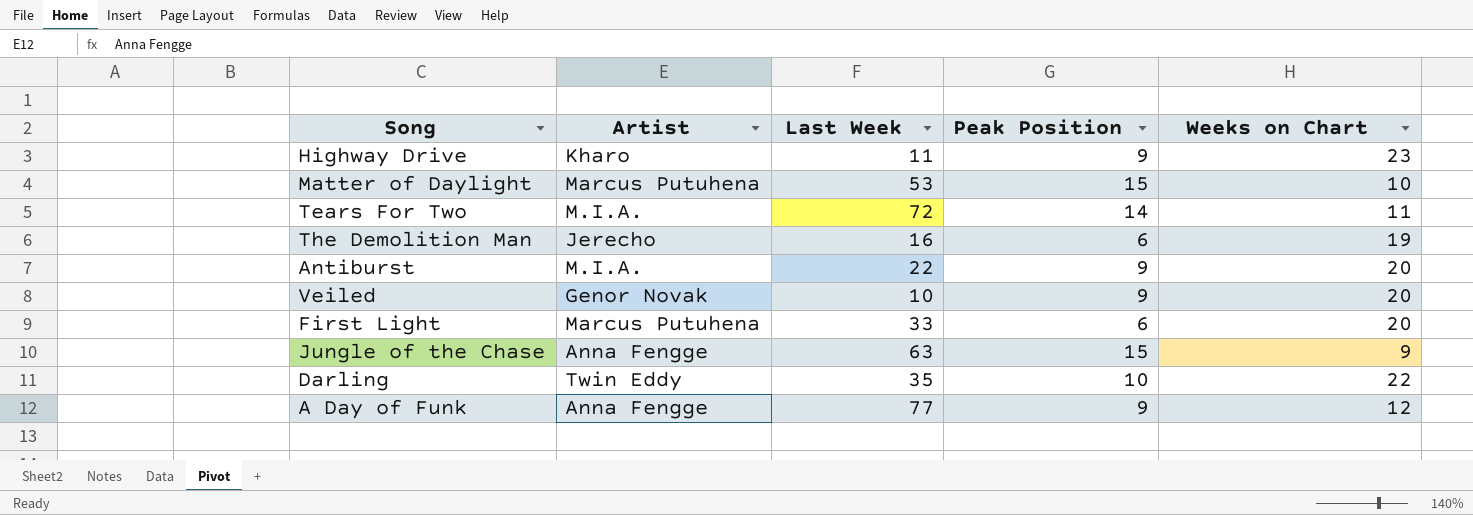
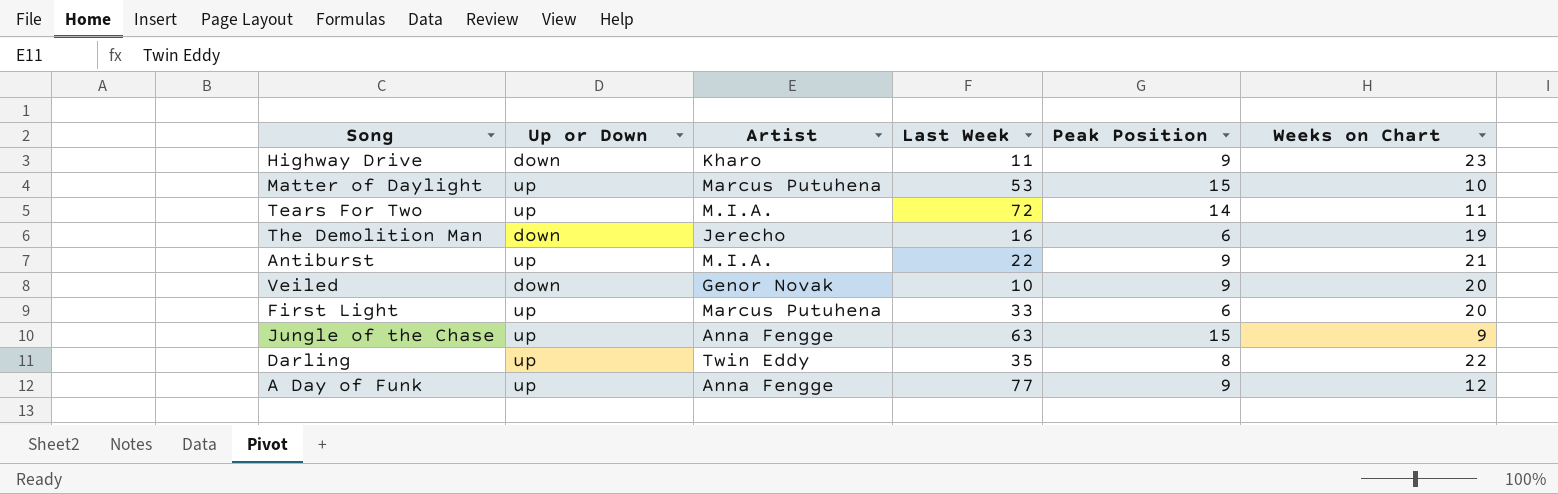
column Up or Down | position: none -> 2
Antiburst | Weeks on Chart: 20 -> 21
Darling | Peak Position: 10 -> 8

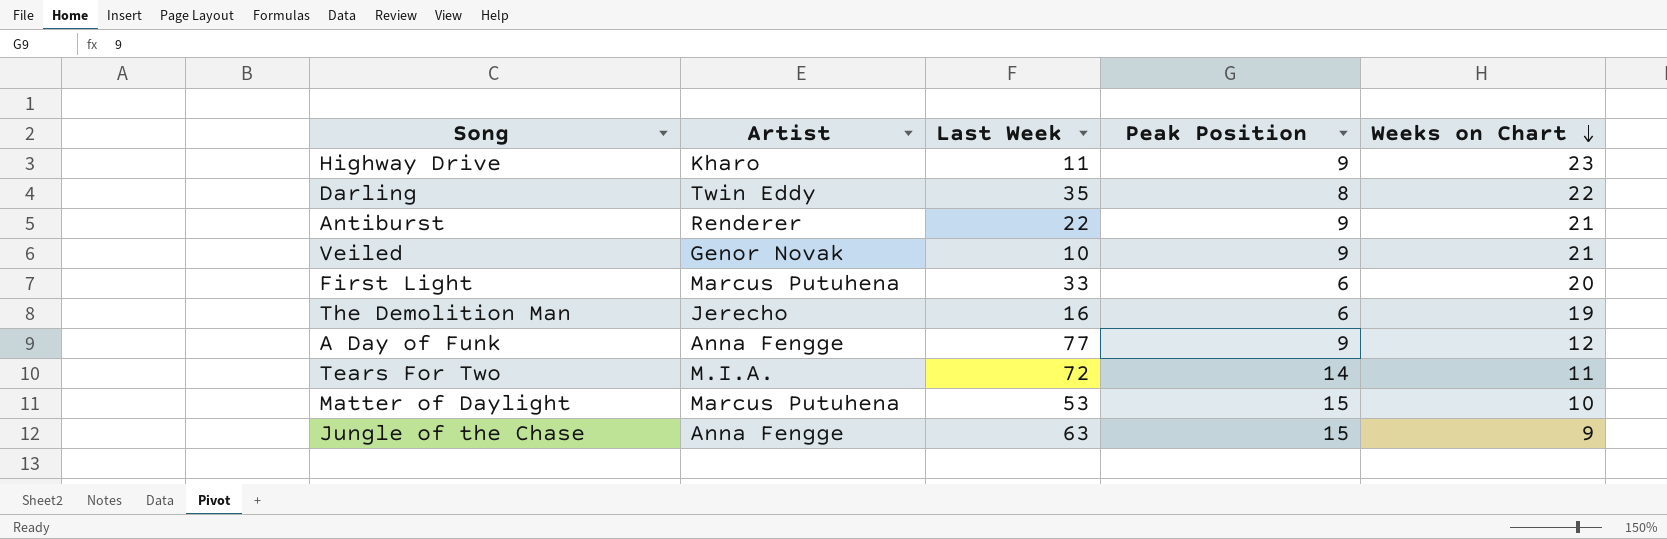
row order: none -> Weeks on Chart descending
column Up or Down | position: 2 -> none
Antiburst | Artist: M.I.A. -> Renderer
Veiled | Weeks on Chart: 20 -> 21

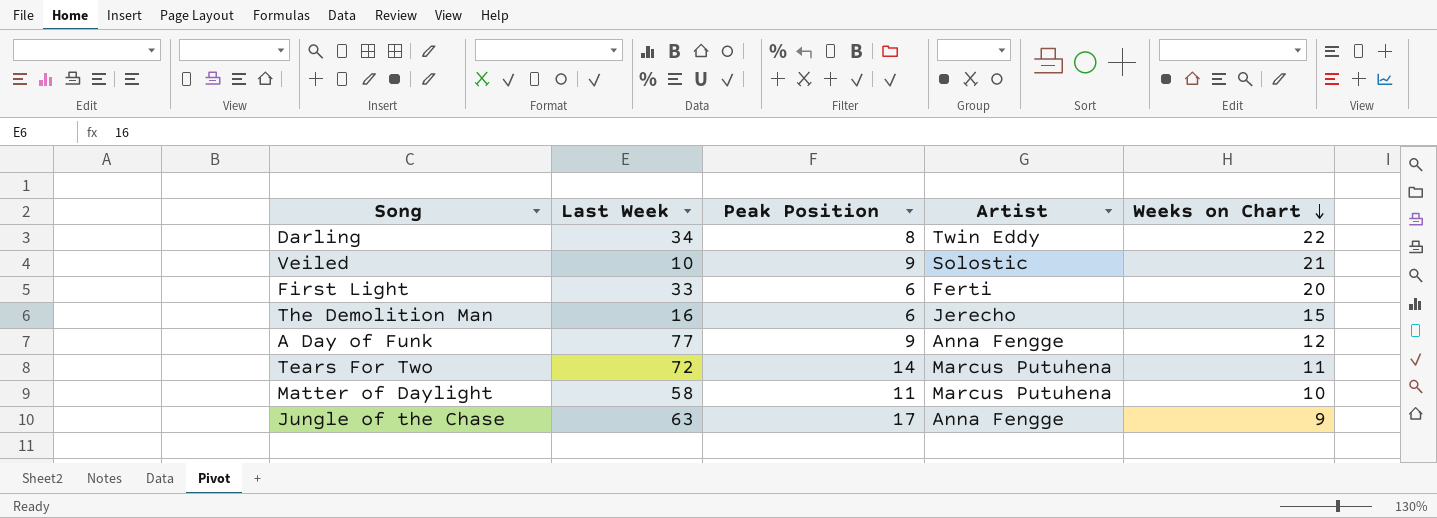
column Artist | position: 2 -> 4
row Highway Drive: Kharo | 11 | 9 | 23 -> none
row Antiburst: Renderer | 22 | 9 | 21 -> none
Darling | Last Week: 35 -> 34
Veiled | Artist: Genor Novak -> Solostic
First Light | Artist: Marcus Putuhena -> Ferti
The Demolition Man | Weeks on Chart: 19 -> 15
Tears For Two | Artist: M.I.A. -> Marcus Putuhena
Matter of Daylight | Last Week: 53 -> 58
Matter of Daylight | Peak Position: 15 -> 11
Jungle of the Chase | Peak Position: 15 -> 17

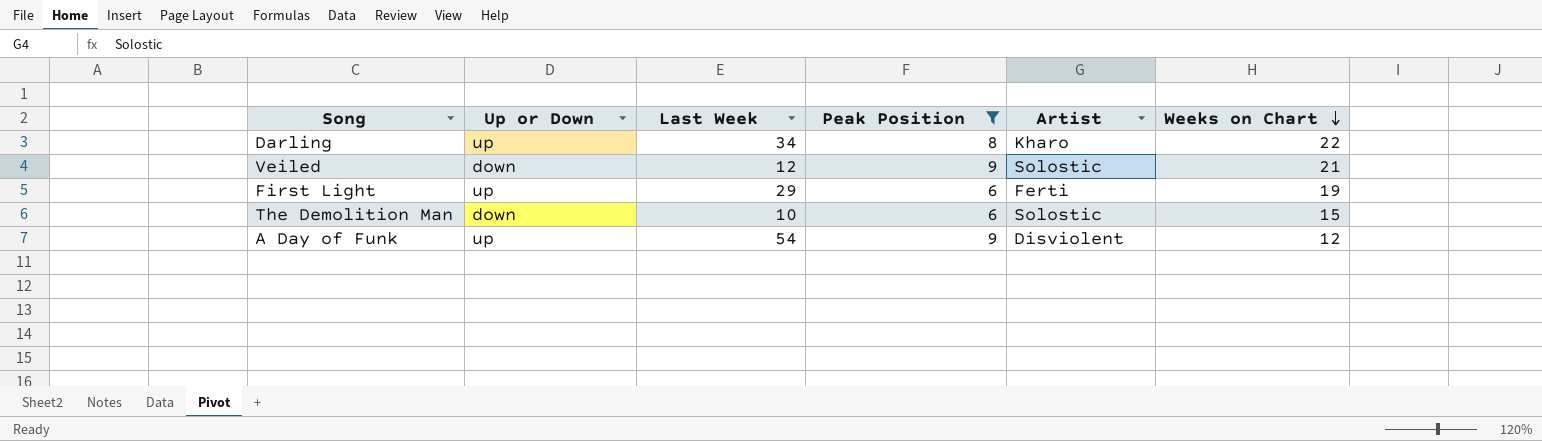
filter: none -> Peak Position <= 9
column Up or Down | position: none -> 2
Darling | Artist: Twin Eddy -> Kharo
Veiled | Last Week: 10 -> 12
First Light | Last Week: 33 -> 29
First Light | Weeks on Chart: 20 -> 19
The Demolition Man | Last Week: 16 -> 10
The Demolition Man | Artist: Jerecho -> Solostic
A Day of Funk | Last Week: 77 -> 54
A Day of Funk | Artist: Anna Fengge -> Disviolent

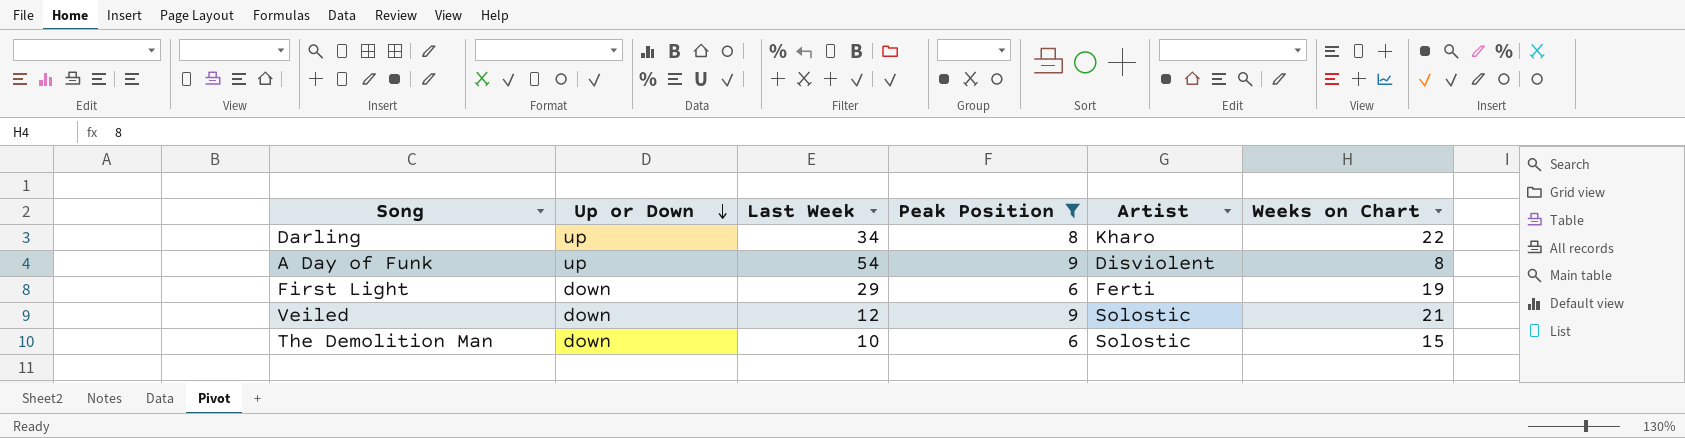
row order: Weeks on Chart descending -> Up or Down descending
A Day of Funk | Weeks on Chart: 12 -> 8
First Light | Up or Down: up -> down

